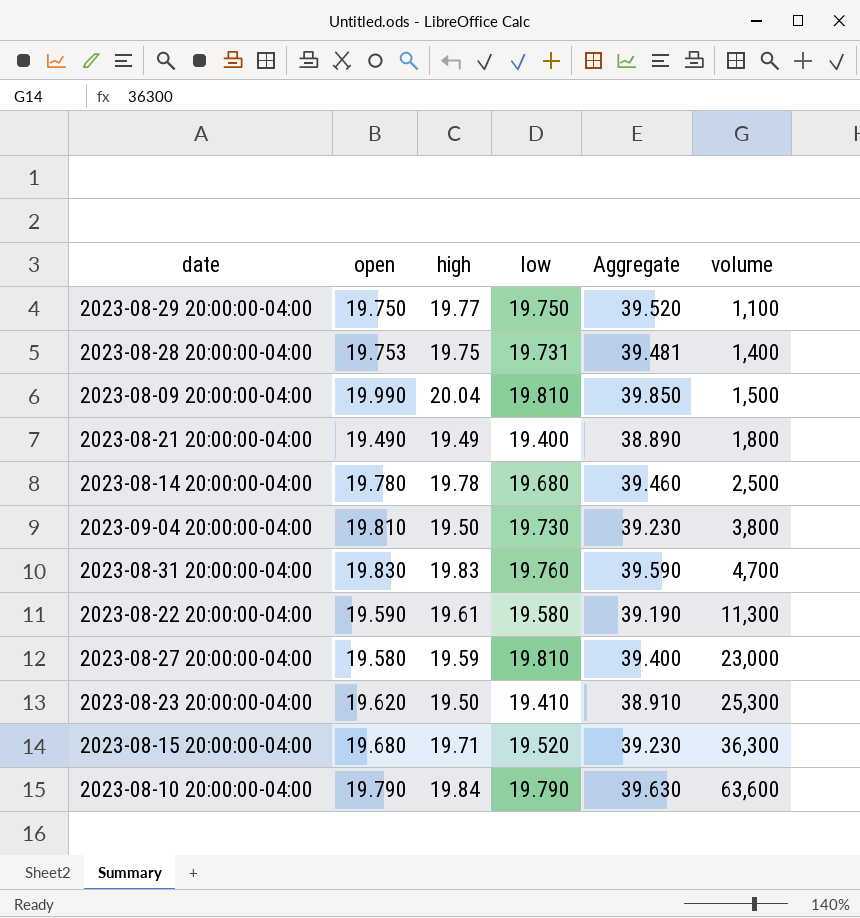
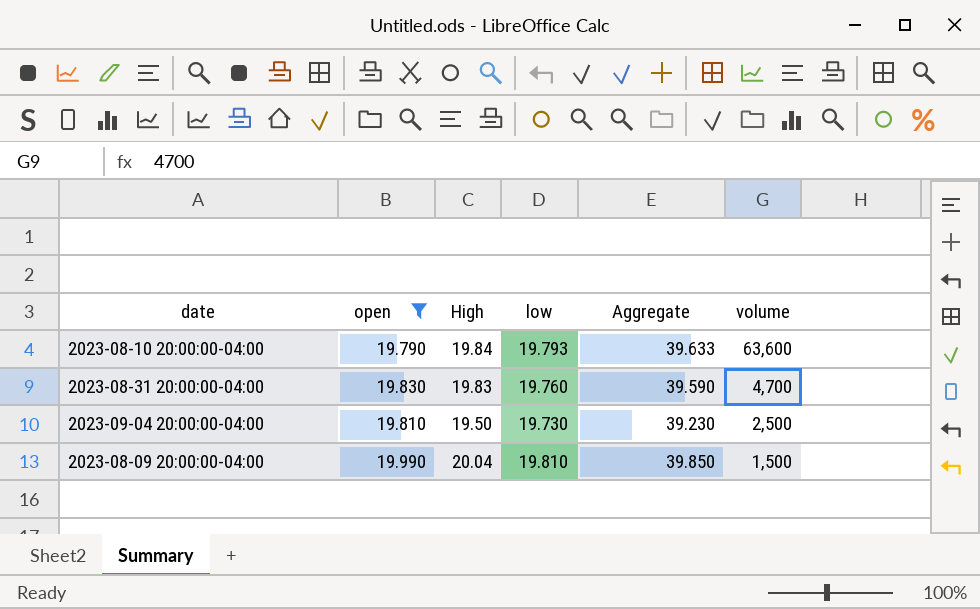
filter: none -> open >= 19.790
row order: volume ascending -> volume descending
column name: high -> High
2023-08-10 20:00:00-04:00 | low: 19.790 -> 19.793
2023-08-10 20:00:00-04:00 | Aggregate: 39.630 -> 39.633
2023-09-04 20:00:00-04:00 | volume: 3,800 -> 2,500

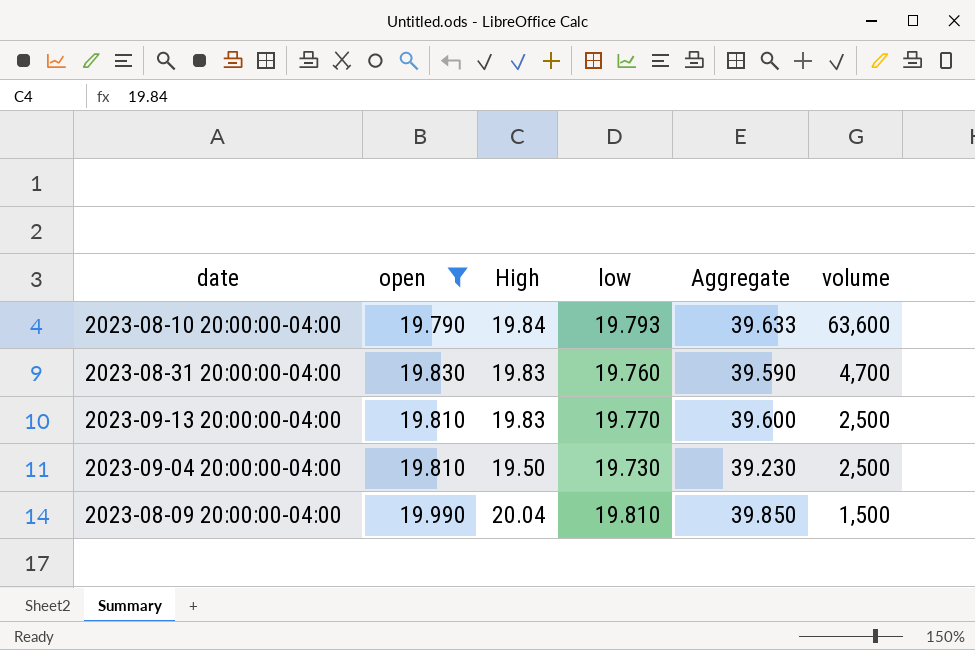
row 2023-09-13 20:00:00-04:00: none -> 19.810 | 19.83 | 19.770 | 39.600 | 2,500

